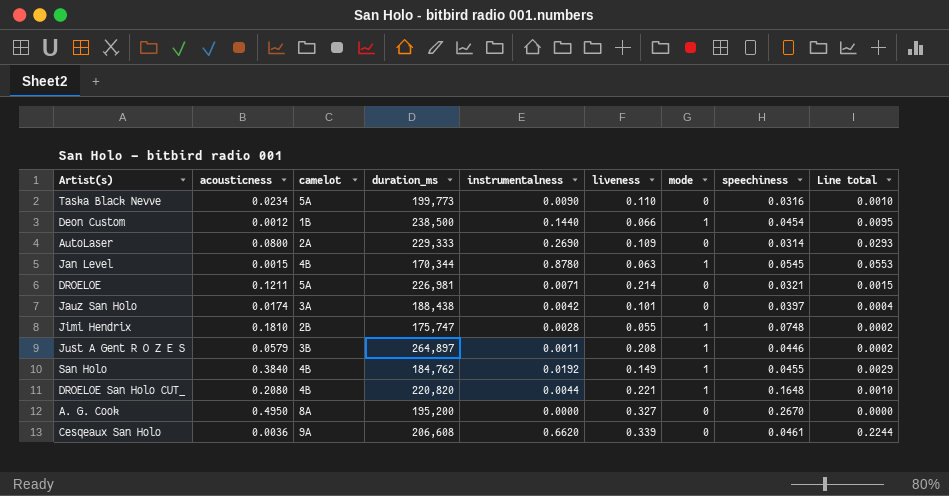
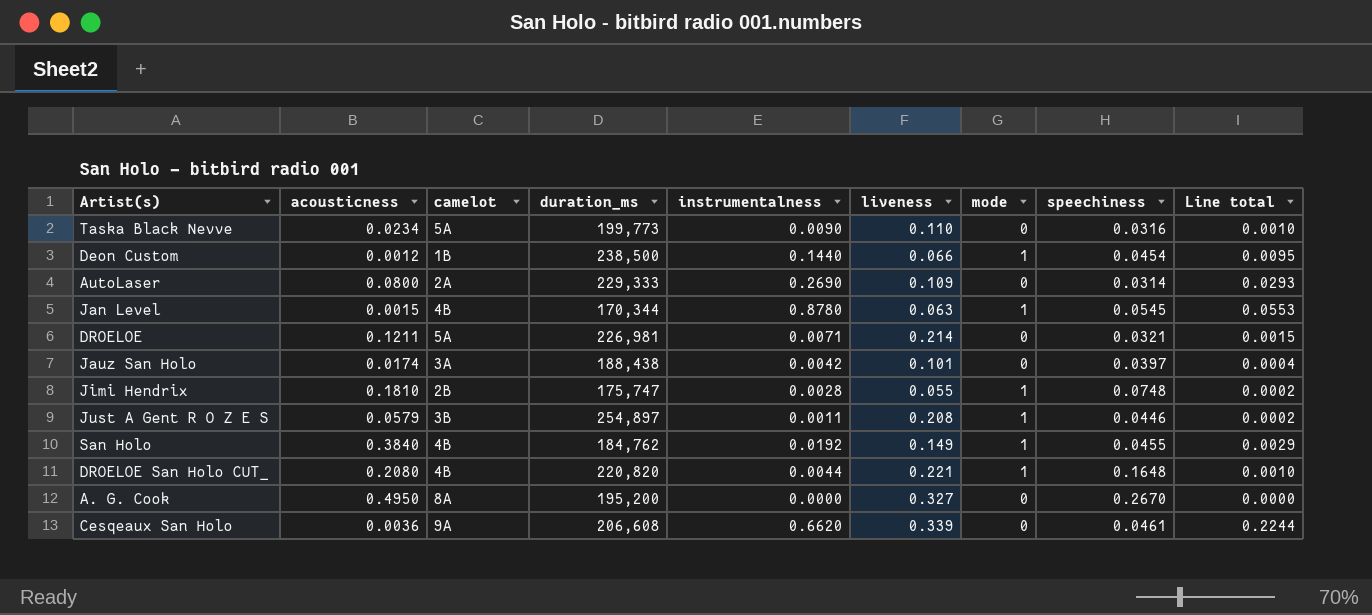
Just A Gent R O Z E S | duration_ms: 264,897 -> 254,897

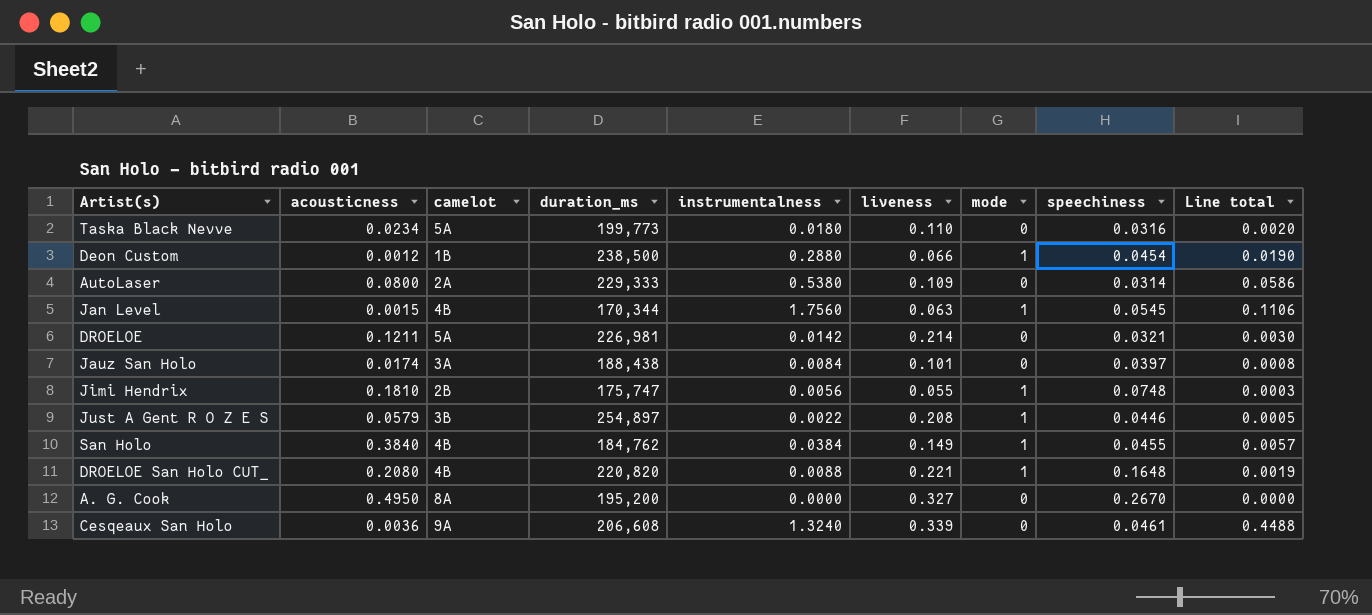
Taska Black Nevve | instrumentalness: 0.0090 -> 0.0180
Taska Black Nevve | Line total: 0.0010 -> 0.0020
Deon Custom | instrumentalness: 0.1440 -> 0.2880
Deon Custom | Line total: 0.0095 -> 0.0190
AutoLaser | instrumentalness: 0.2690 -> 0.5380
AutoLaser | Line total: 0.0293 -> 0.0586
Jan Level | instrumentalness: 0.8780 -> 1.7560
Jan Level | Line total: 0.0553 -> 0.1106
DROELOE | instrumentalness: 0.0071 -> 0.0142
DROELOE | Line total: 0.0015 -> 0.0030
Jauz San Holo | instrumentalness: 0.0042 -> 0.0084
Jauz San Holo | Line total: 0.0004 -> 0.0008
Jimi Hendrix | instrumentalness: 0.0028 -> 0.0056
Jimi Hendrix | Line total: 0.0002 -> 0.0003
Just A Gent R O Z E S | instrumentalness: 0.0011 -> 0.0022
Just A Gent R O Z E S | Line total: 0.0002 -> 0.0005
San Holo | instrumentalness: 0.0192 -> 0.0384
San Holo | Line total: 0.0029 -> 0.0057
DROELOE San Holo CUT_ | instrumentalness: 0.0044 -> 0.0088
DROELOE San Holo CUT_ | Line total: 0.0010 -> 0.0019
Cesqeaux San Holo | instrumentalness: 0.6620 -> 1.3240
Cesqeaux San Holo | Line total: 0.2244 -> 0.4488

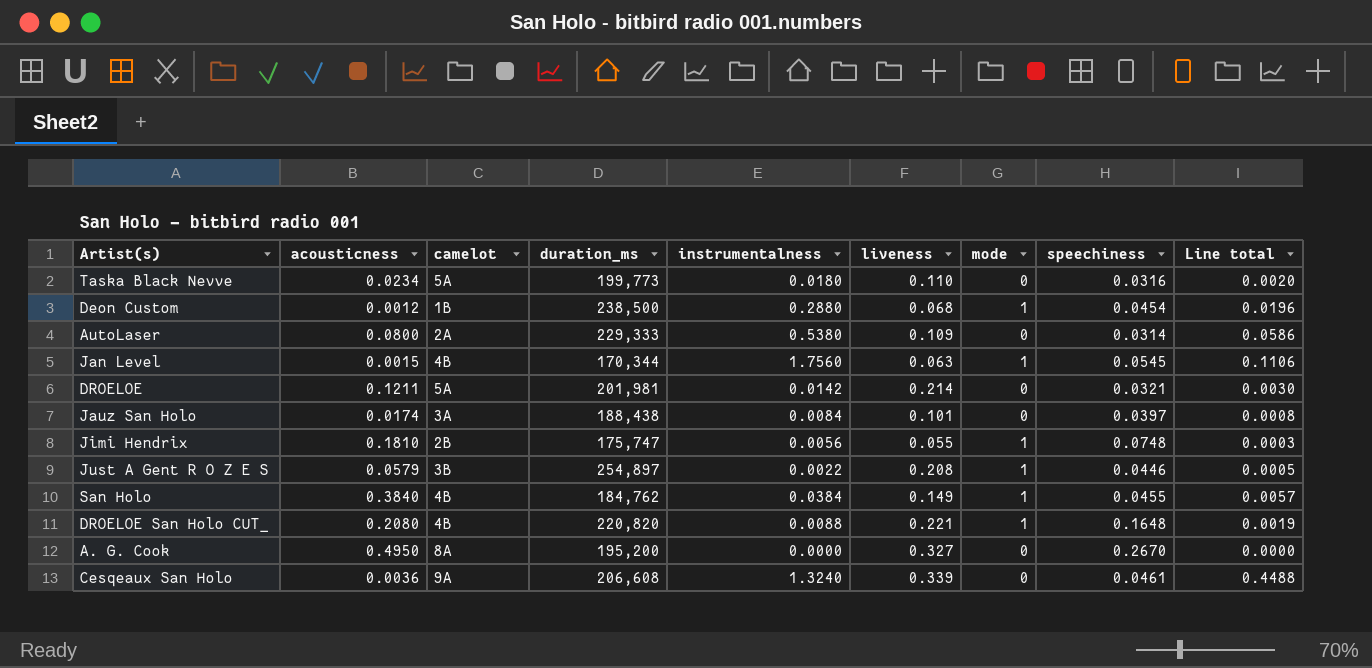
Deon Custom | liveness: 0.066 -> 0.068
Deon Custom | Line total: 0.0190 -> 0.0196
DROELOE | duration_ms: 226,981 -> 201,981

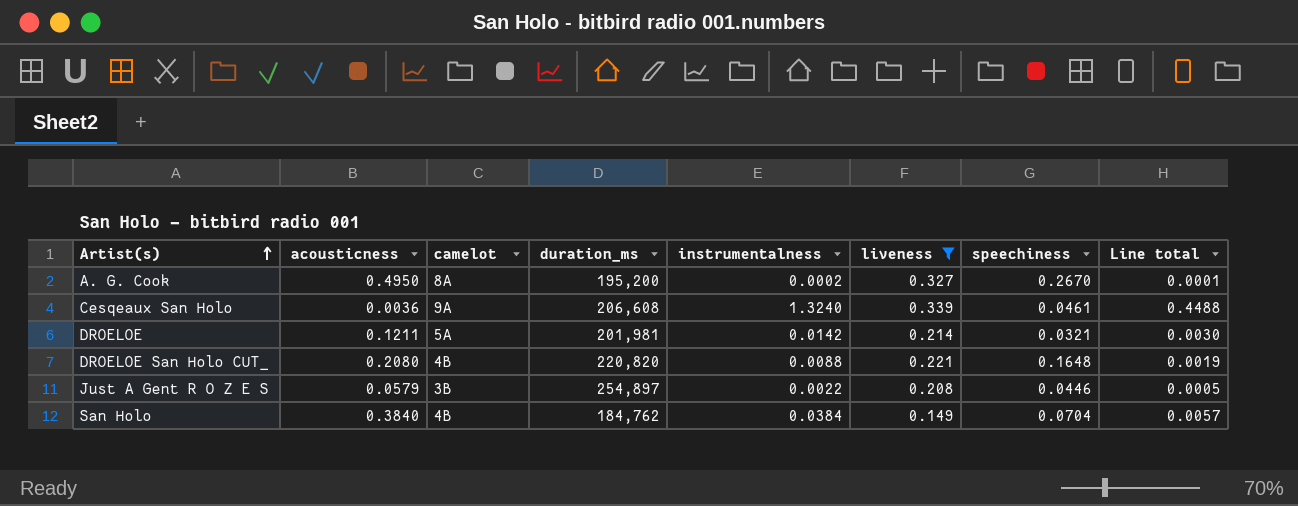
filter: none -> liveness >= 0.149
row order: none -> Artist(s) ascending
column mode | position: 7 -> none
A. G. Cook | instrumentalness: 0.0000 -> 0.0002
A. G. Cook | Line total: 0.0000 -> 0.0001
San Holo | speechiness: 0.0455 -> 0.0704

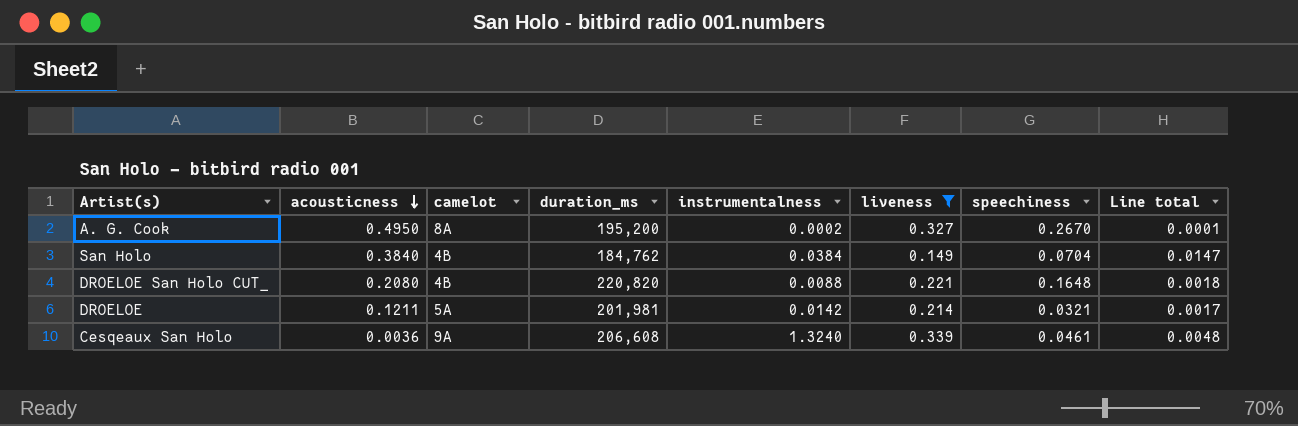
row order: Artist(s) ascending -> acousticness descending
column Line total | formula: [instrumentalness] * [liveness] -> [acousticness] * [instrumentalness]
row Just A Gent R O Z E S: 0.0579 | 3B | 254,897 | 0.0022 | 0.208 | 0.0446 | 0.0005 -> none

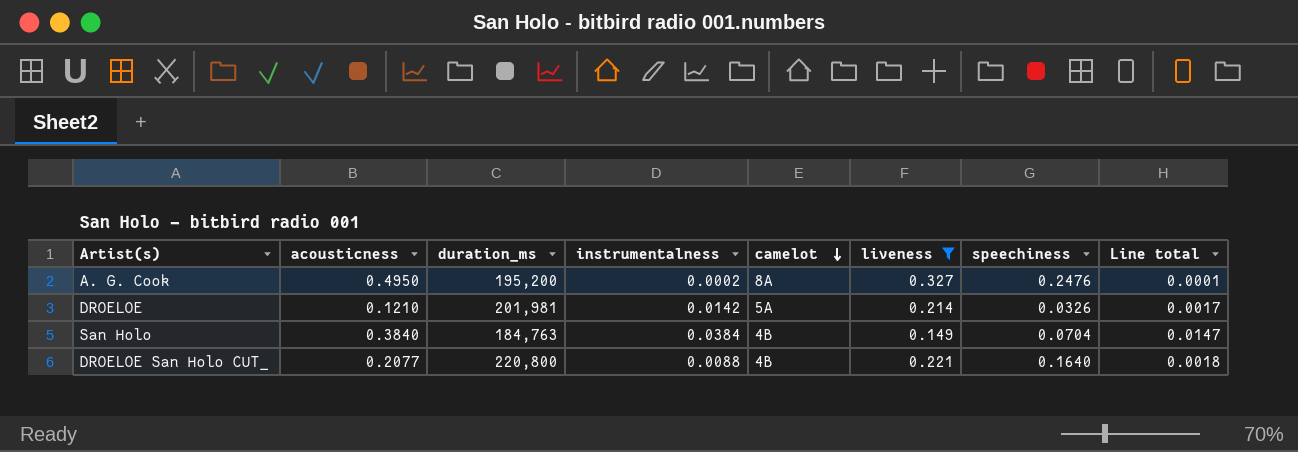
row order: acousticness descending -> camelot descending
column camelot | position: 3 -> 5
row Cesqeaux San Holo: 0.0036 | 9A | 206,608 | 1.3240 | 0.339 | 0.0461 | 0.0048 -> none
A. G. Cook | speechiness: 0.2670 -> 0.2476
DROELOE | acousticness: 0.1211 -> 0.1210
DROELOE | speechiness: 0.0321 -> 0.0326
San Holo | duration_ms: 184,762 -> 184,763
DROELOE San Holo CUT_ | acousticness: 0.2080 -> 0.2077
DROELOE San Holo CUT_ | duration_ms: 220,820 -> 220,800
DROELOE San Holo CUT_ | speechiness: 0.1648 -> 0.1640

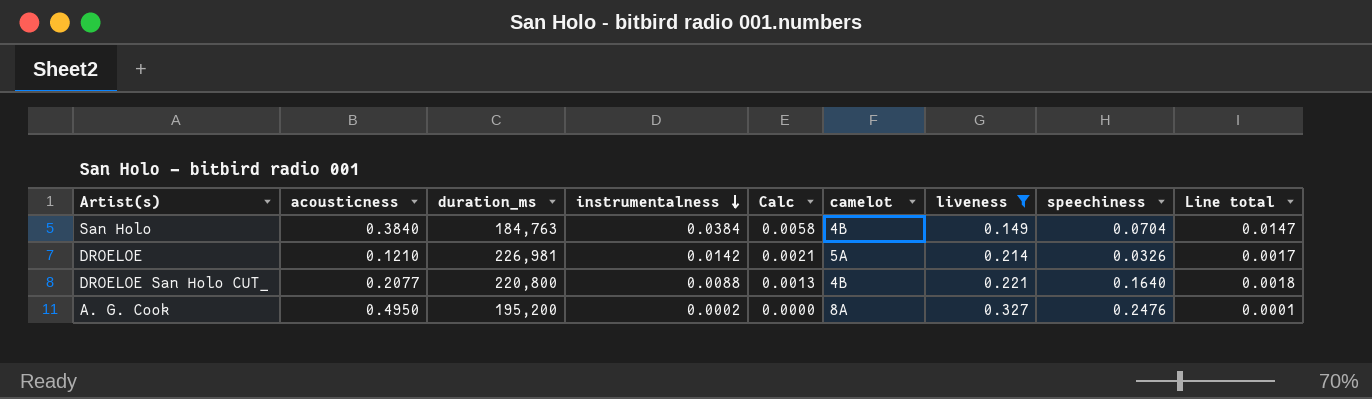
row order: camelot descending -> instrumentalness descending
column Calc | formula: none -> [instrumentalness] * 0.15
DROELOE | duration_ms: 201,981 -> 226,981

